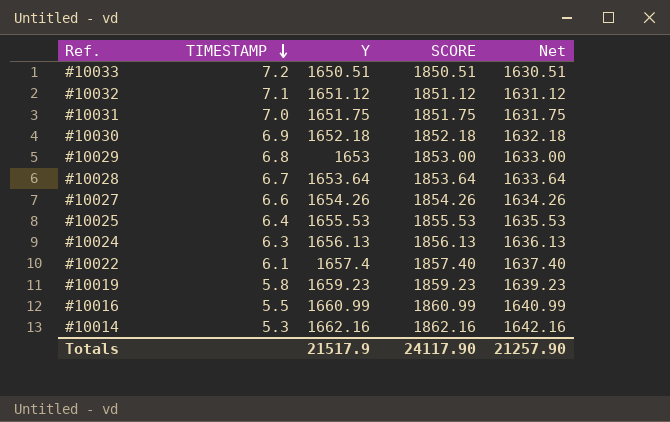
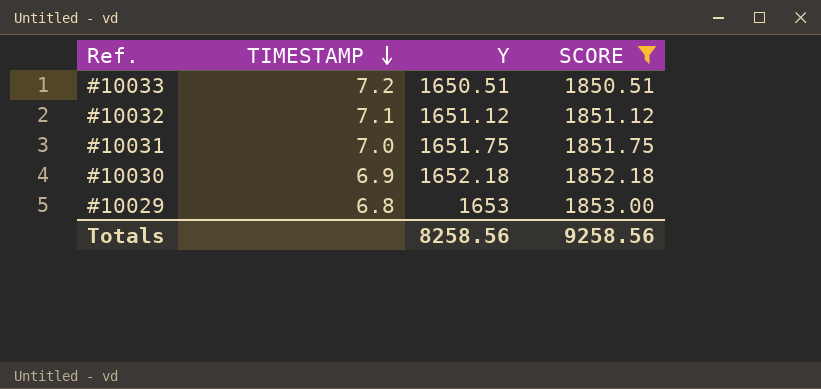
filter: none -> SCORE <= 1853.00
column Net | formula: [Y] - 20 -> none
Totals | Y: 21517.9 -> 8258.56
Totals | SCORE: 24117.90 -> 9258.56

